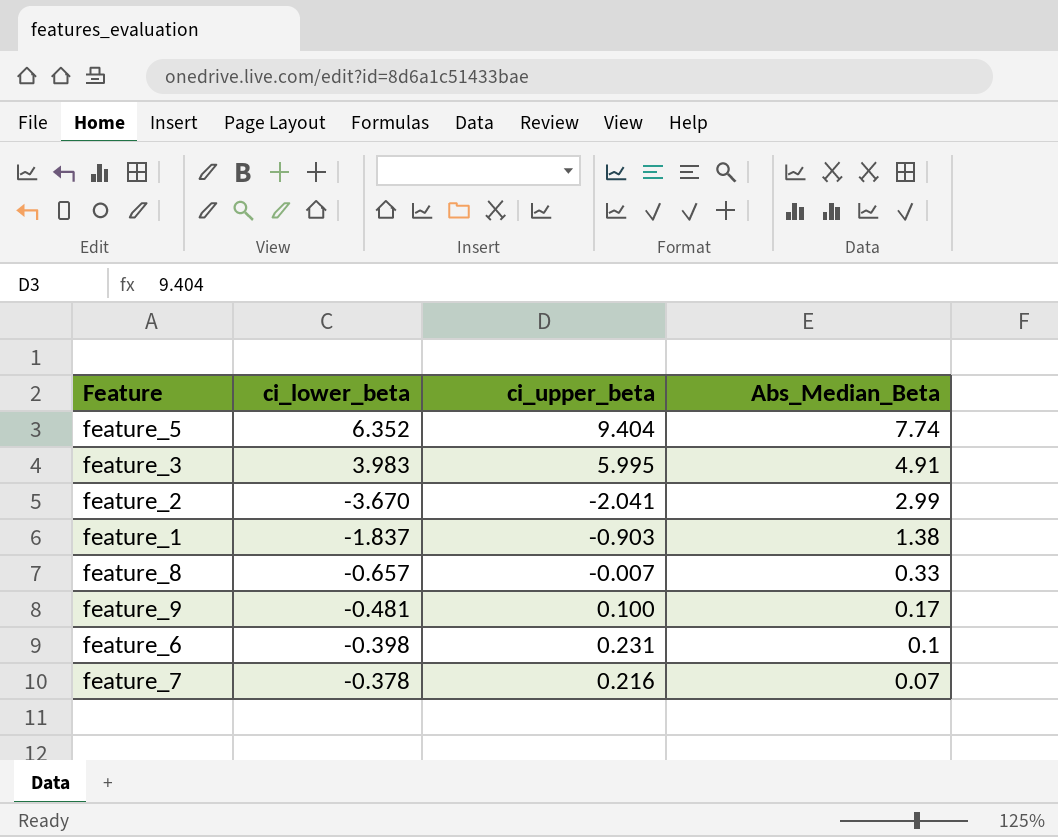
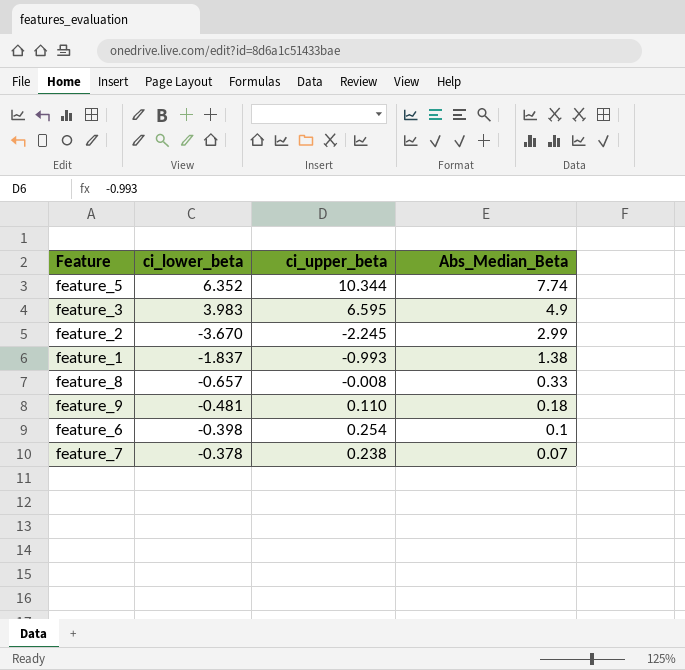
feature_5 | ci_upper_beta: 9.404 -> 10.344
feature_3 | ci_upper_beta: 5.995 -> 6.595
feature_3 | Abs_Median_Beta: 4.91 -> 4.9
feature_2 | ci_upper_beta: -2.041 -> -2.245
feature_1 | ci_upper_beta: -0.903 -> -0.993
feature_8 | ci_upper_beta: -0.007 -> -0.008
feature_9 | ci_upper_beta: 0.100 -> 0.110
feature_9 | Abs_Median_Beta: 0.17 -> 0.18
feature_6 | ci_upper_beta: 0.231 -> 0.254
feature_7 | ci_upper_beta: 0.216 -> 0.238

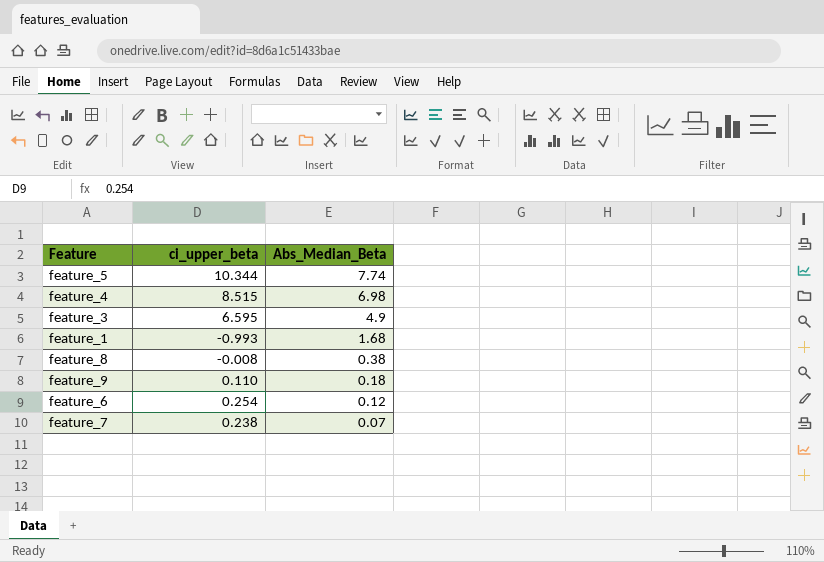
column ci_lower_beta | position: 2 -> none
row feature_2: -3.670 | -2.245 | 2.99 -> none
row feature_4: none -> 8.515 | 6.98
feature_1 | Abs_Median_Beta: 1.38 -> 1.68
feature_8 | Abs_Median_Beta: 0.33 -> 0.38
feature_6 | Abs_Median_Beta: 0.1 -> 0.12

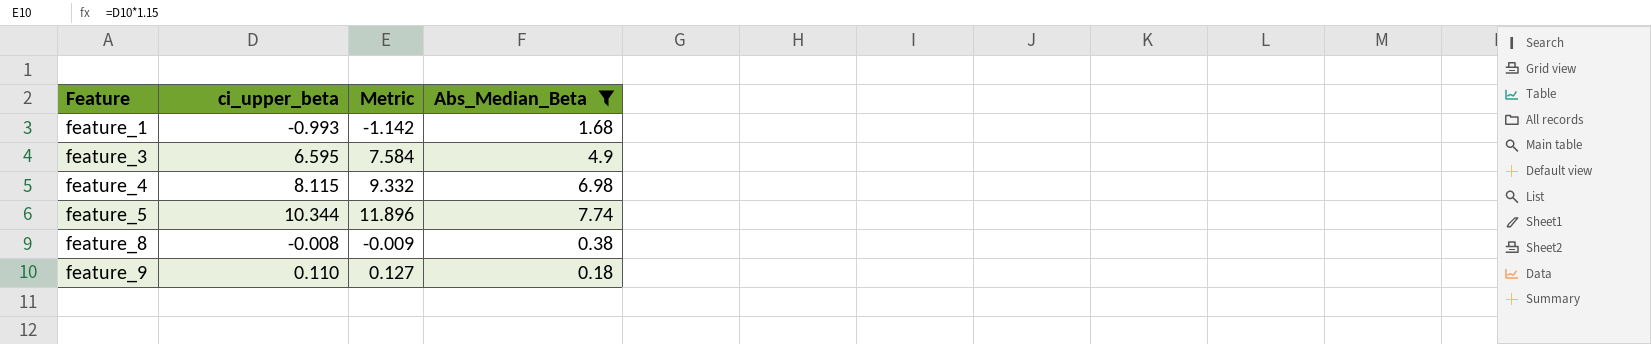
filter: none -> Abs_Median_Beta >= 0.18
row order: Abs_Median_Beta descending -> Feature ascending
column Metric | formula: none -> [ci_upper_beta] * 1.15
feature_4 | ci_upper_beta: 8.515 -> 8.115

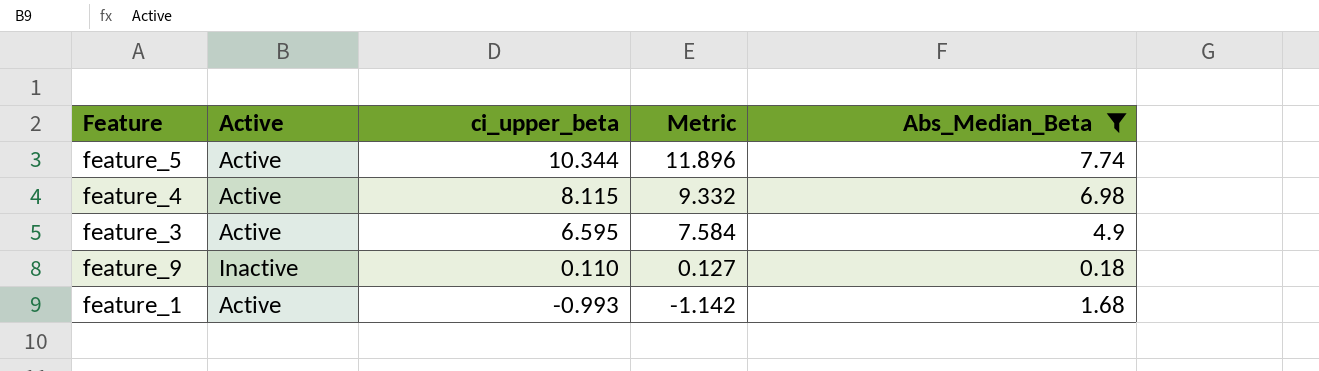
row order: Feature ascending -> ci_upper_beta descending
column Active | position: none -> 2
row feature_8: -0.008 | -0.009 | 0.38 -> none

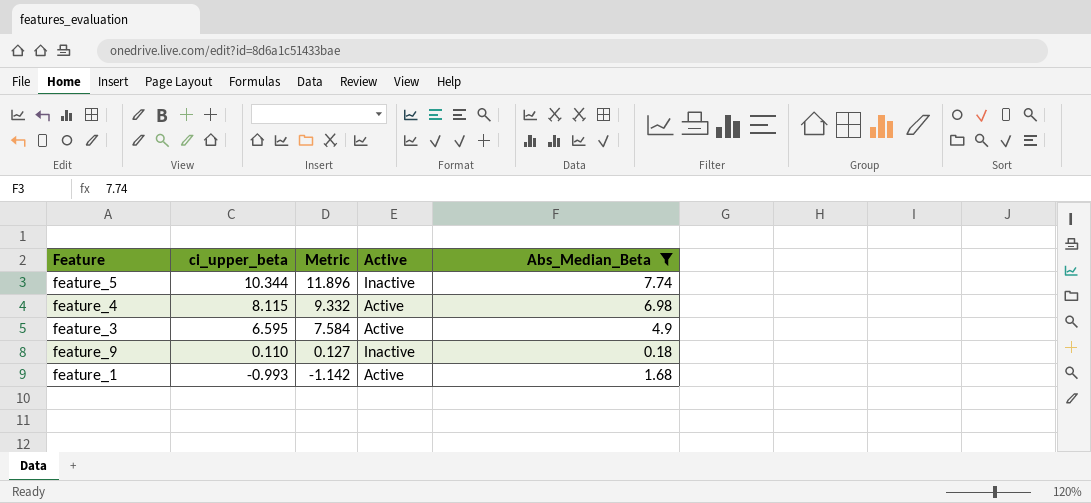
column Active | position: 2 -> 4
feature_5 | Active: Active -> Inactive

